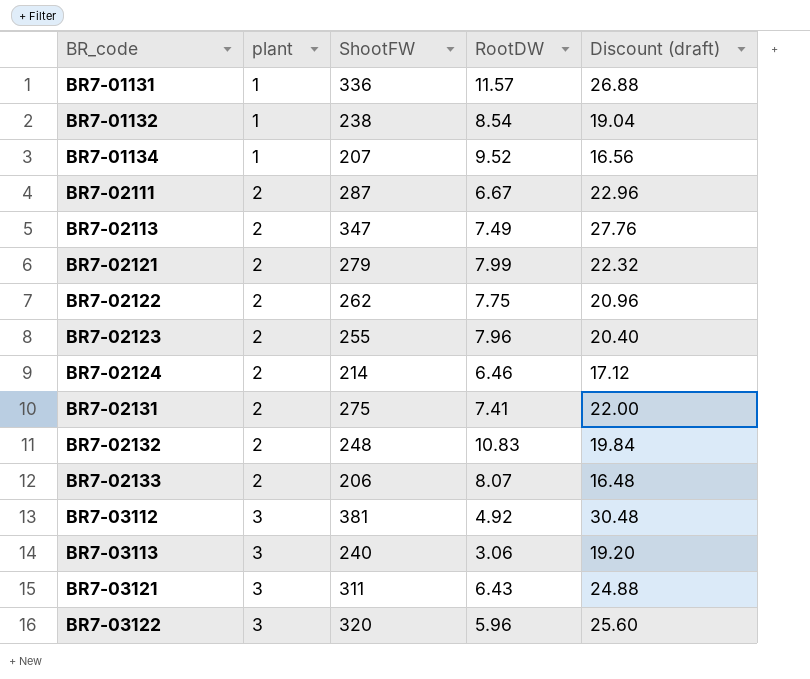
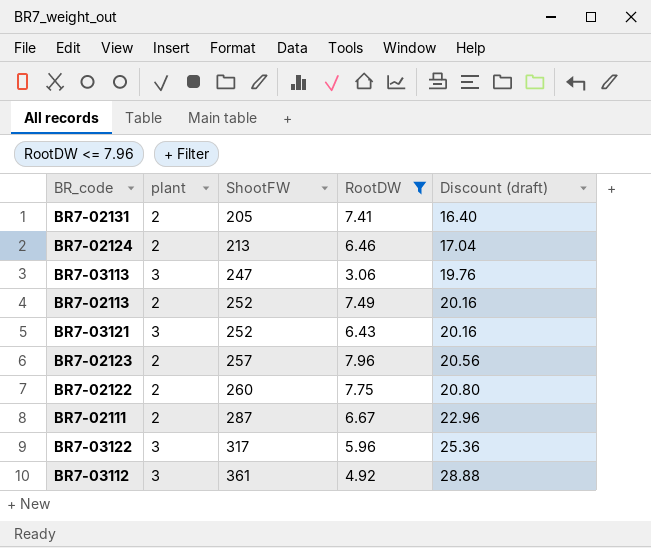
filter: none -> RootDW <= 7.96
row order: BR_code ascending -> ShootFW ascending
BR7-02131 | ShootFW: 275 -> 205
BR7-02131 | Discount (draft): 22.00 -> 16.40
BR7-02124 | ShootFW: 214 -> 213
BR7-02124 | Discount (draft): 17.12 -> 17.04
BR7-03113 | ShootFW: 240 -> 247
BR7-03113 | Discount (draft): 19.20 -> 19.76
BR7-02113 | ShootFW: 347 -> 252
BR7-02113 | Discount (draft): 27.76 -> 20.16
BR7-03121 | ShootFW: 311 -> 252
BR7-03121 | Discount (draft): 24.88 -> 20.16
BR7-02123 | ShootFW: 255 -> 257
BR7-02123 | Discount (draft): 20.40 -> 20.56
BR7-02122 | ShootFW: 262 -> 260
BR7-02122 | Discount (draft): 20.96 -> 20.80
BR7-03122 | ShootFW: 320 -> 317
BR7-03122 | Discount (draft): 25.60 -> 25.36
BR7-03112 | ShootFW: 381 -> 361
BR7-03112 | Discount (draft): 30.48 -> 28.88

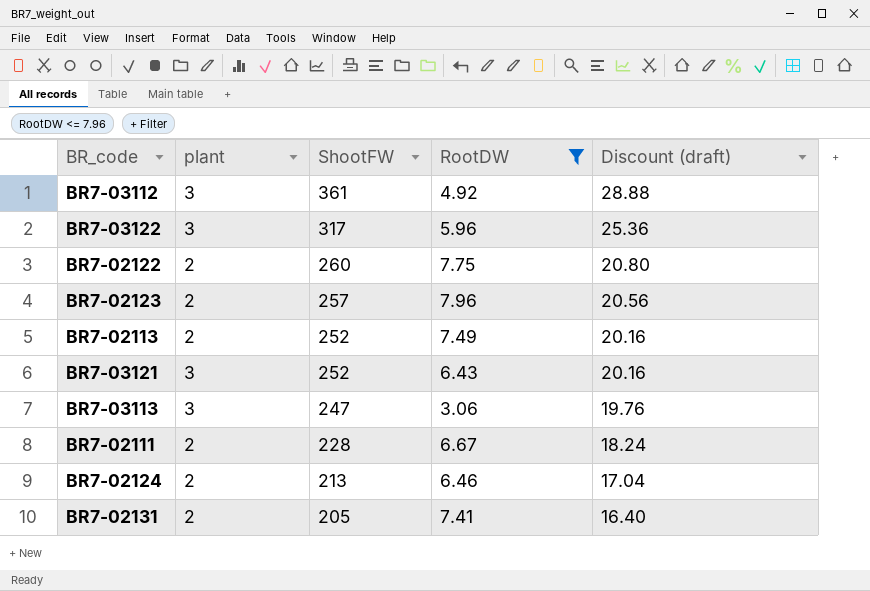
row order: ShootFW ascending -> ShootFW descending
BR7-02111 | ShootFW: 287 -> 228
BR7-02111 | Discount (draft): 22.96 -> 18.24

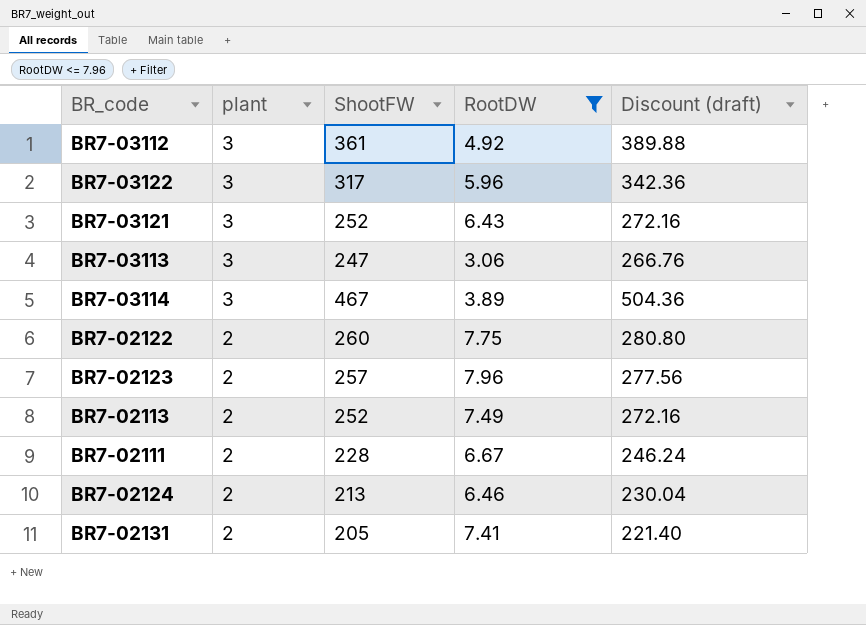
row order: ShootFW descending -> plant descending
column Discount (draft) | formula: [ShootFW] * 0.08 -> [ShootFW] * 1.08
row BR7-03114: none -> 3 | 467 | 3.89 | 504.36

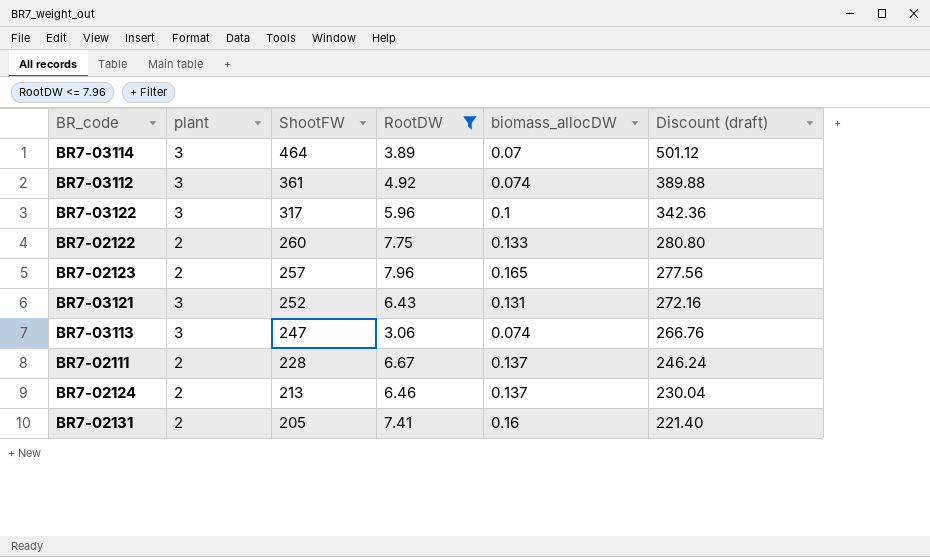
row order: plant descending -> ShootFW descending
column biomass_allocDW | position: none -> 5
row BR7-02113: 2 | 252 | 7.49 | 272.16 -> none
BR7-03114 | ShootFW: 467 -> 464
BR7-03114 | Discount (draft): 504.36 -> 501.12

